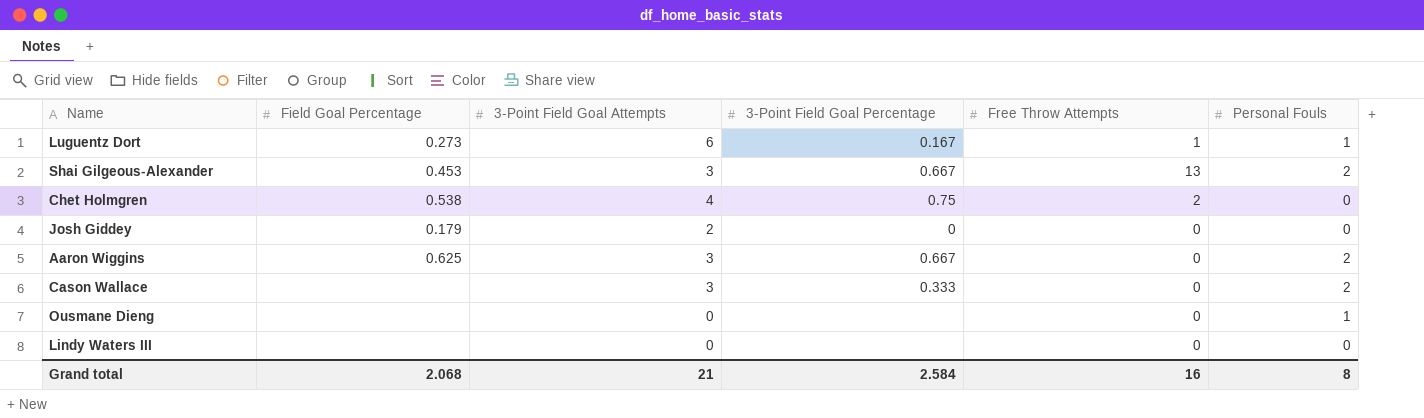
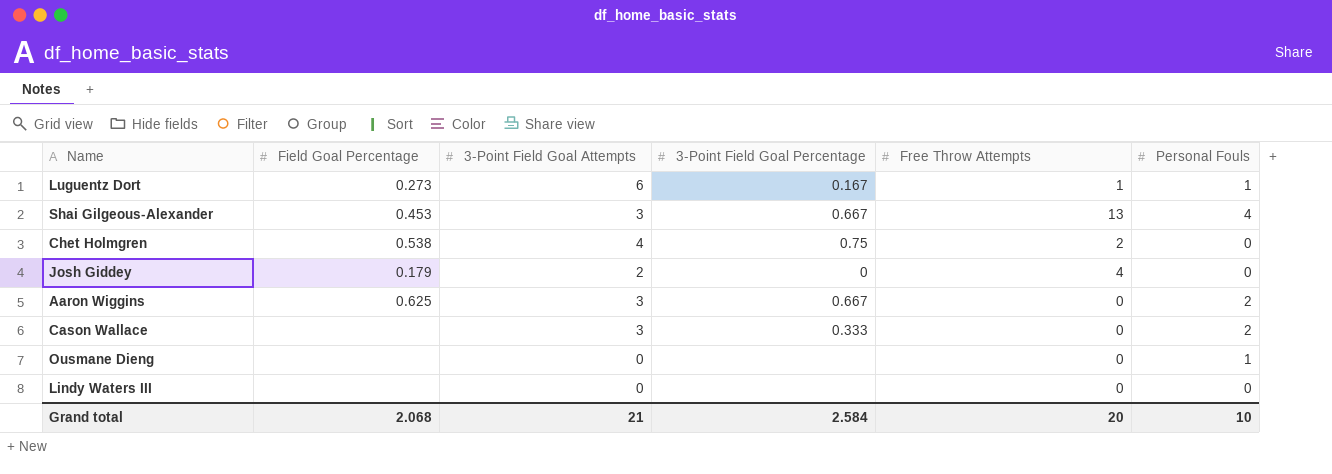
Shai Gilgeous-Alexander | Personal Fouls: 2 -> 4
Josh Giddey | Free Throw Attempts: 0 -> 4
Grand total | Free Throw Attempts: 16 -> 20
Grand total | Personal Fouls: 8 -> 10

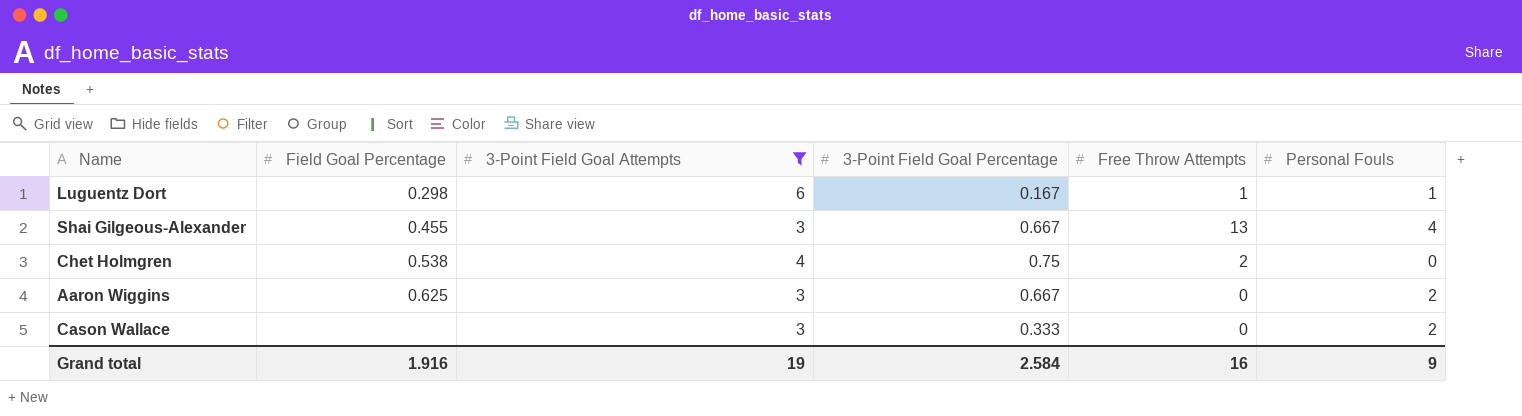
filter: none -> 3-Point Field Goal Attempts >= 3
Luguentz Dort | Field Goal Percentage: 0.273 -> 0.298
Shai Gilgeous-Alexander | Field Goal Percentage: 0.453 -> 0.455
Grand total | Field Goal Percentage: 2.068 -> 1.916
Grand total | 3-Point Field Goal Attempts: 21 -> 19
Grand total | Free Throw Attempts: 20 -> 16
Grand total | Personal Fouls: 10 -> 9

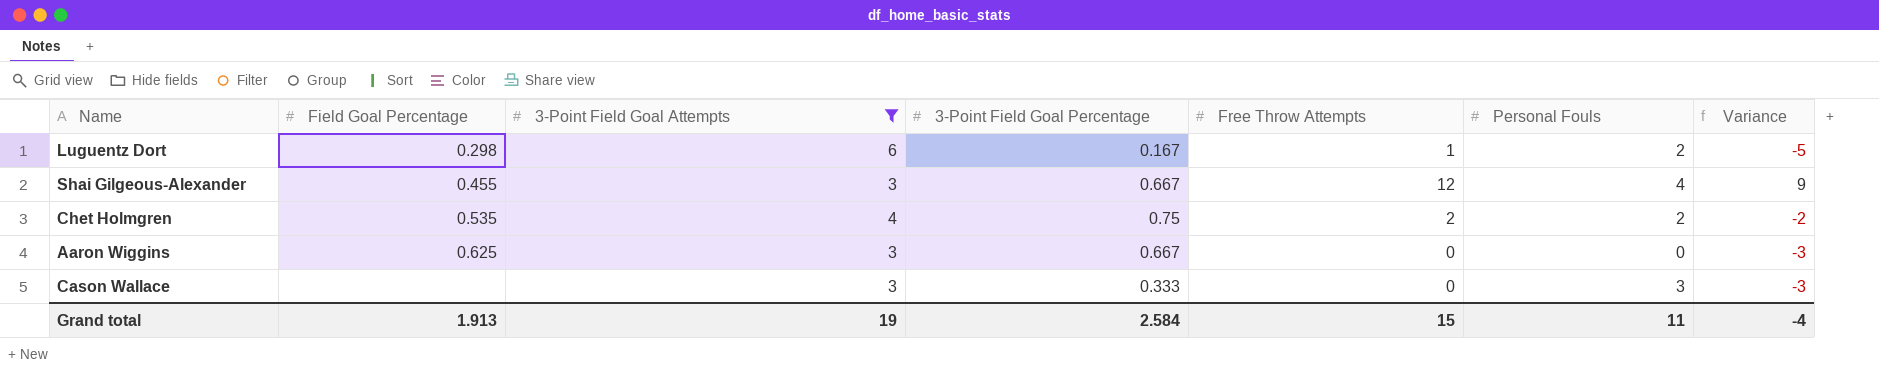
column Variance | formula: none -> [Free Throw Attempts] - [3-Point Field Goal Attempts]
Luguentz Dort | Personal Fouls: 1 -> 2
Shai Gilgeous-Alexander | Free Throw Attempts: 13 -> 12
Chet Holmgren | Field Goal Percentage: 0.538 -> 0.535
Chet Holmgren | Personal Fouls: 0 -> 2
Aaron Wiggins | Personal Fouls: 2 -> 0
Cason Wallace | Personal Fouls: 2 -> 3
Grand total | Field Goal Percentage: 1.916 -> 1.913
Grand total | Free Throw Attempts: 16 -> 15
Grand total | Personal Fouls: 9 -> 11

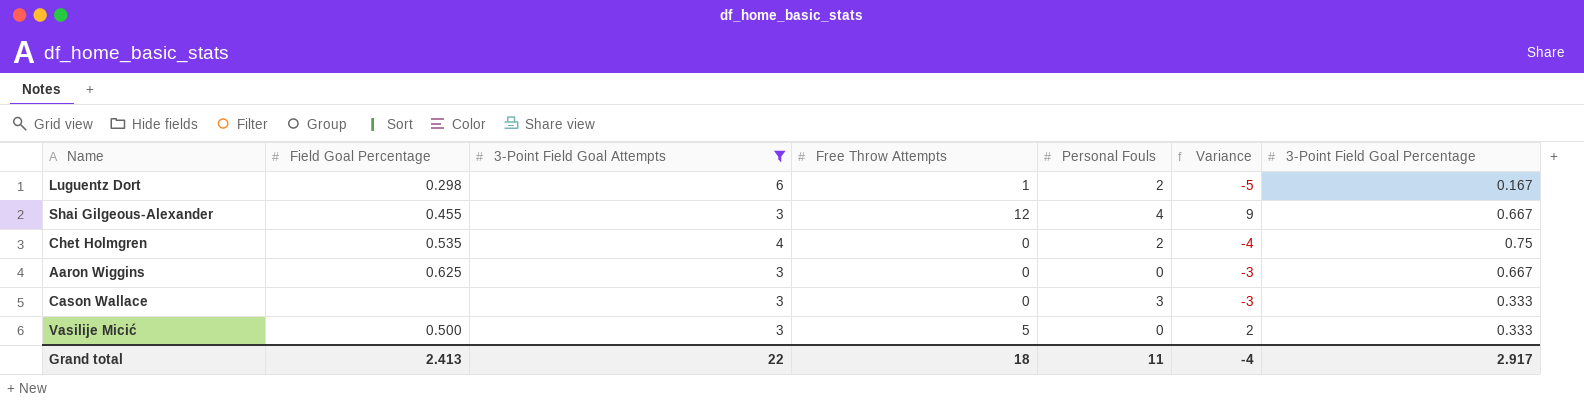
column 3-Point Field Goal Percentage | position: 4 -> 7
Chet Holmgren | Free Throw Attempts: 2 -> 0
Chet Holmgren | Variance: -2 -> -4
row Vasilije Micić: none -> 0.500 | 3 | 5 | 0 | 2 | 0.333
Grand total | Field Goal Percentage: 1.913 -> 2.413
Grand total | 3-Point Field Goal Attempts: 19 -> 22
Grand total | Free Throw Attempts: 15 -> 18
Grand total | 3-Point Field Goal Percentage: 2.584 -> 2.917

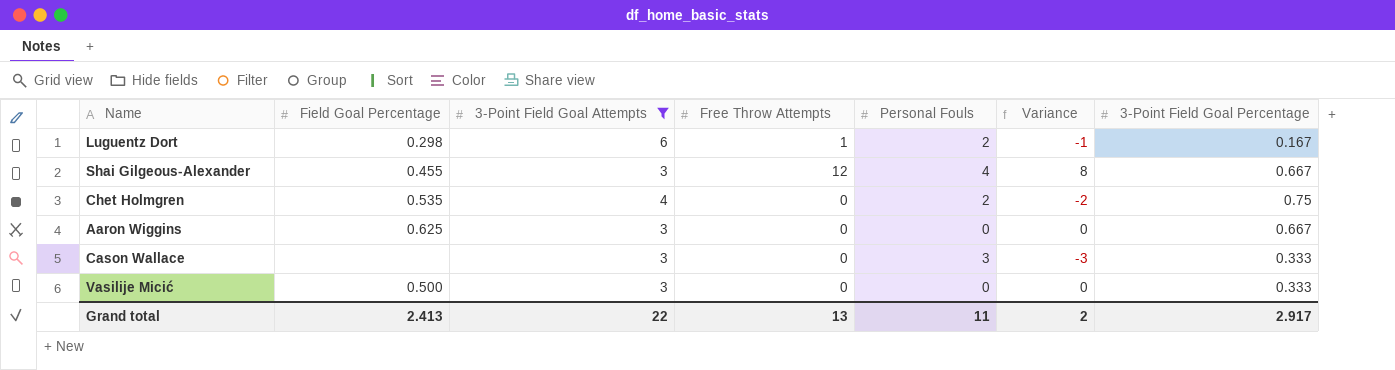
column Variance | formula: [Free Throw Attempts] - [3-Point Field Goal Attempts] -> [Free Throw Attempts] - [Personal Fouls]
Vasilije Micić | Free Throw Attempts: 5 -> 0
Grand total | Free Throw Attempts: 18 -> 13
Grand total | Variance: -4 -> 2

